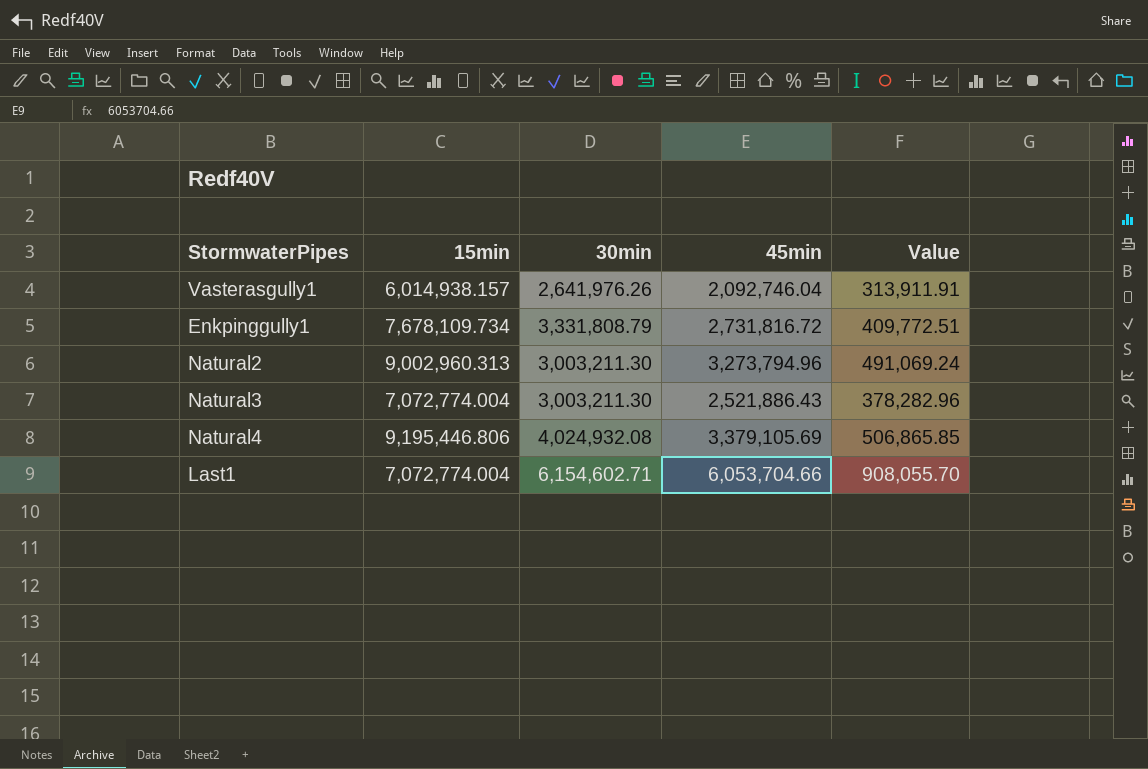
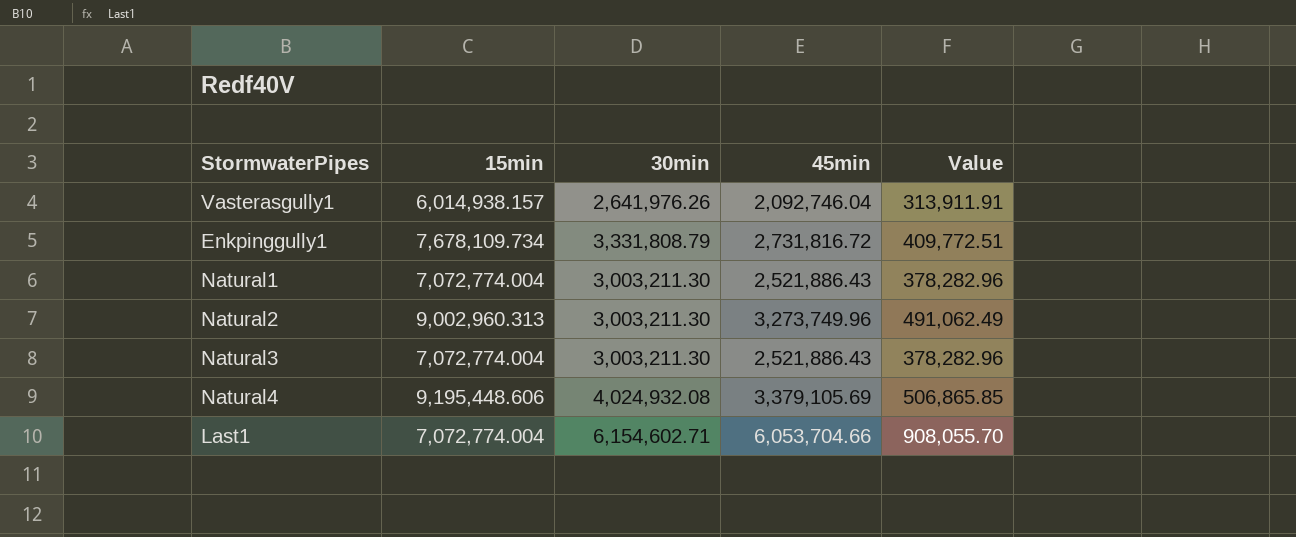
row Natural1: none -> 7,072,774.004 | 3,003,211.30 | 2,521,886.43 | 378,282.96
Natural2 | 45min: 3,273,794.96 -> 3,273,749.96
Natural2 | Value: 491,069.24 -> 491,062.49
Natural4 | 15min: 9,195,446.806 -> 9,195,448.606

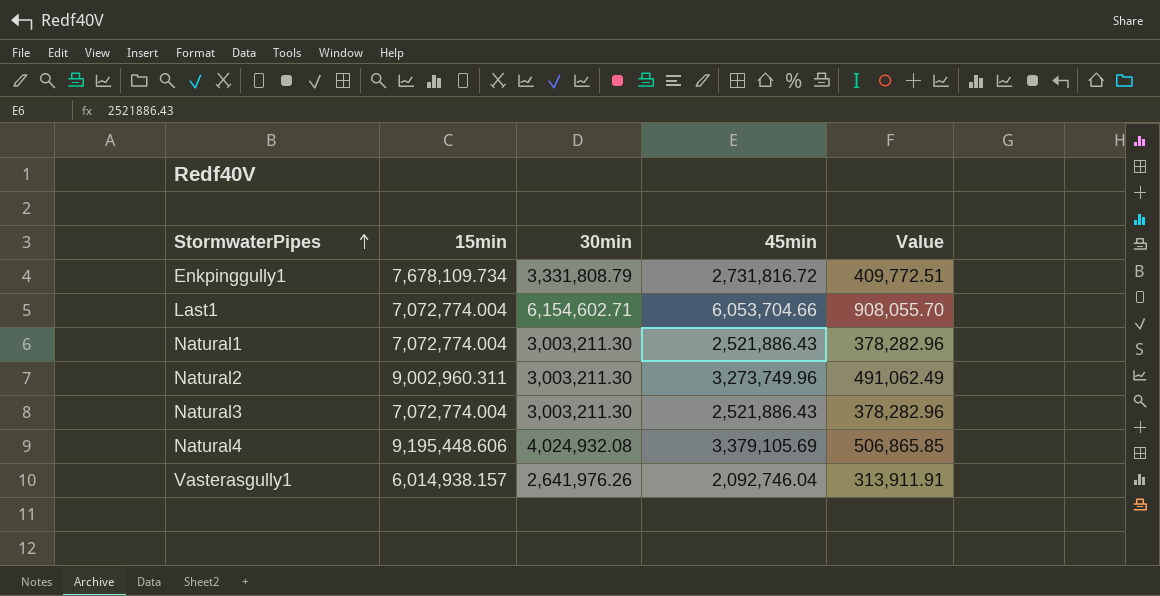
row order: none -> StormwaterPipes ascending
Natural2 | 15min: 9,002,960.313 -> 9,002,960.311

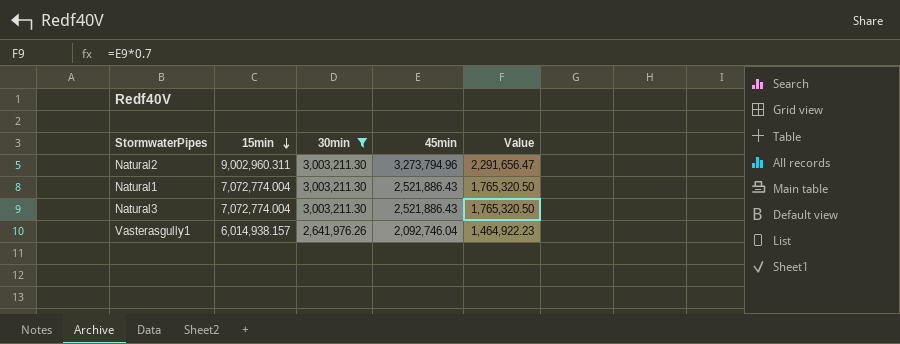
filter: none -> 30min <= 3,003,211.30
row order: StormwaterPipes ascending -> 15min descending
column Value | formula: [45min] * 0.15 -> [45min] * 0.7
Natural2 | 45min: 3,273,749.96 -> 3,273,794.96

